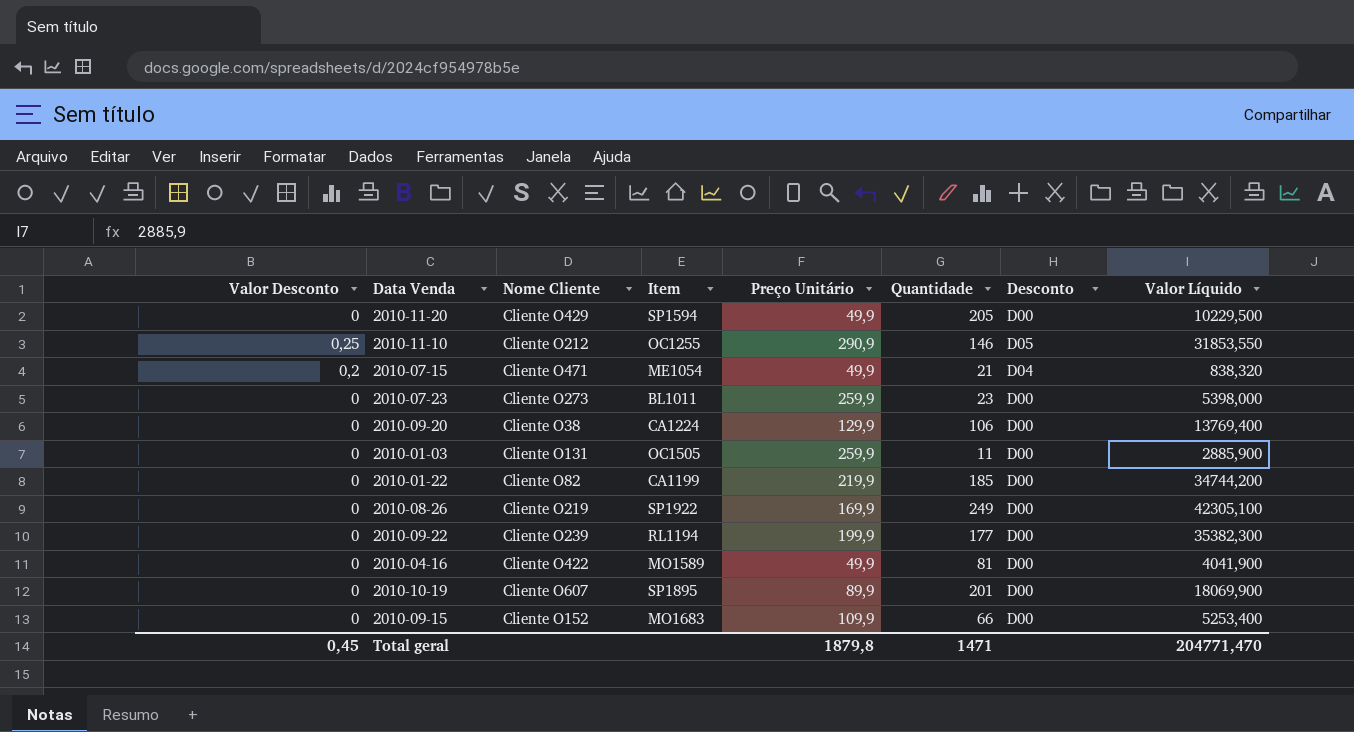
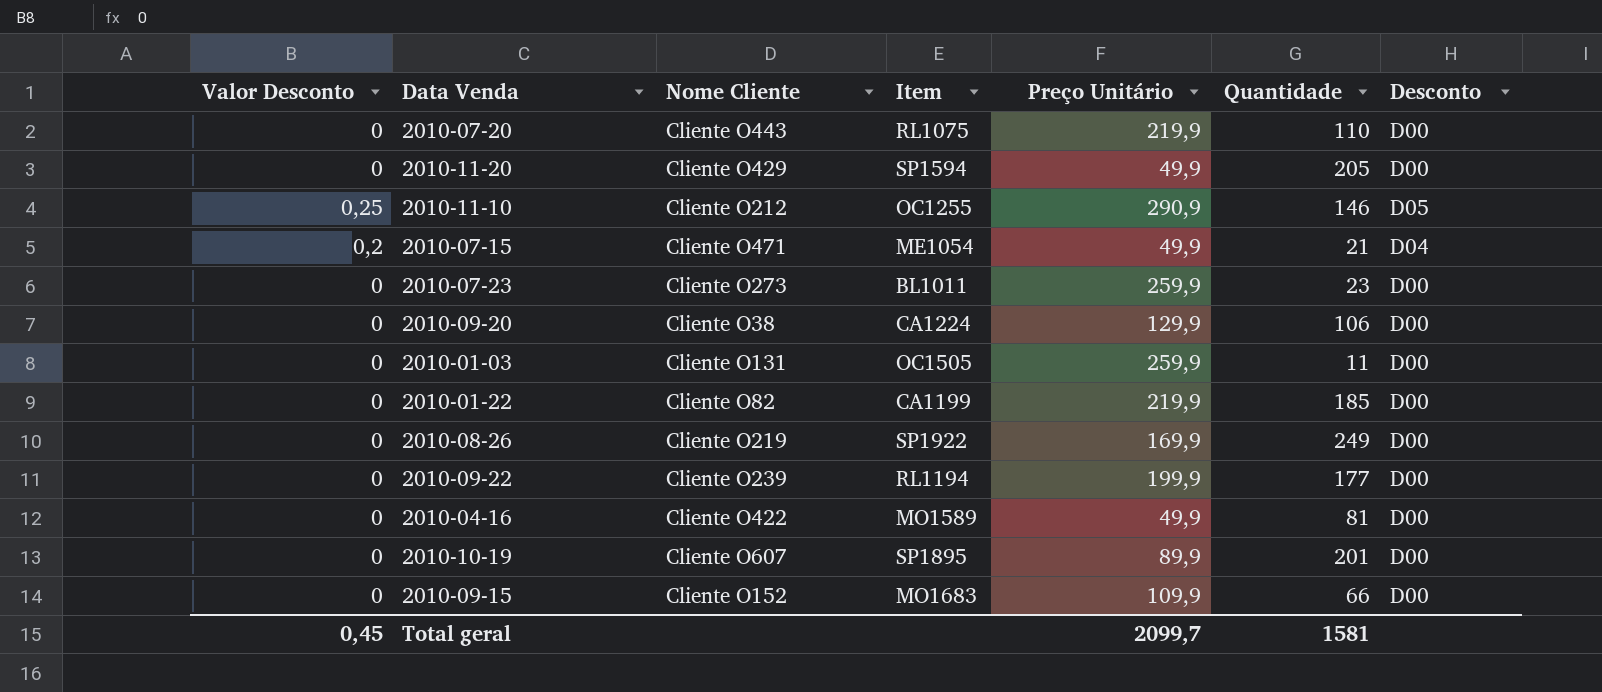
column Valor Líquido | position: 8 -> none
row 2010-07-20: none -> 0 | Cliente O443 | RL1075 | 219,9 | 110 | D00
Total geral | Preço Unitário: 1879,8 -> 2099,7
Total geral | Quantidade: 1471 -> 1581

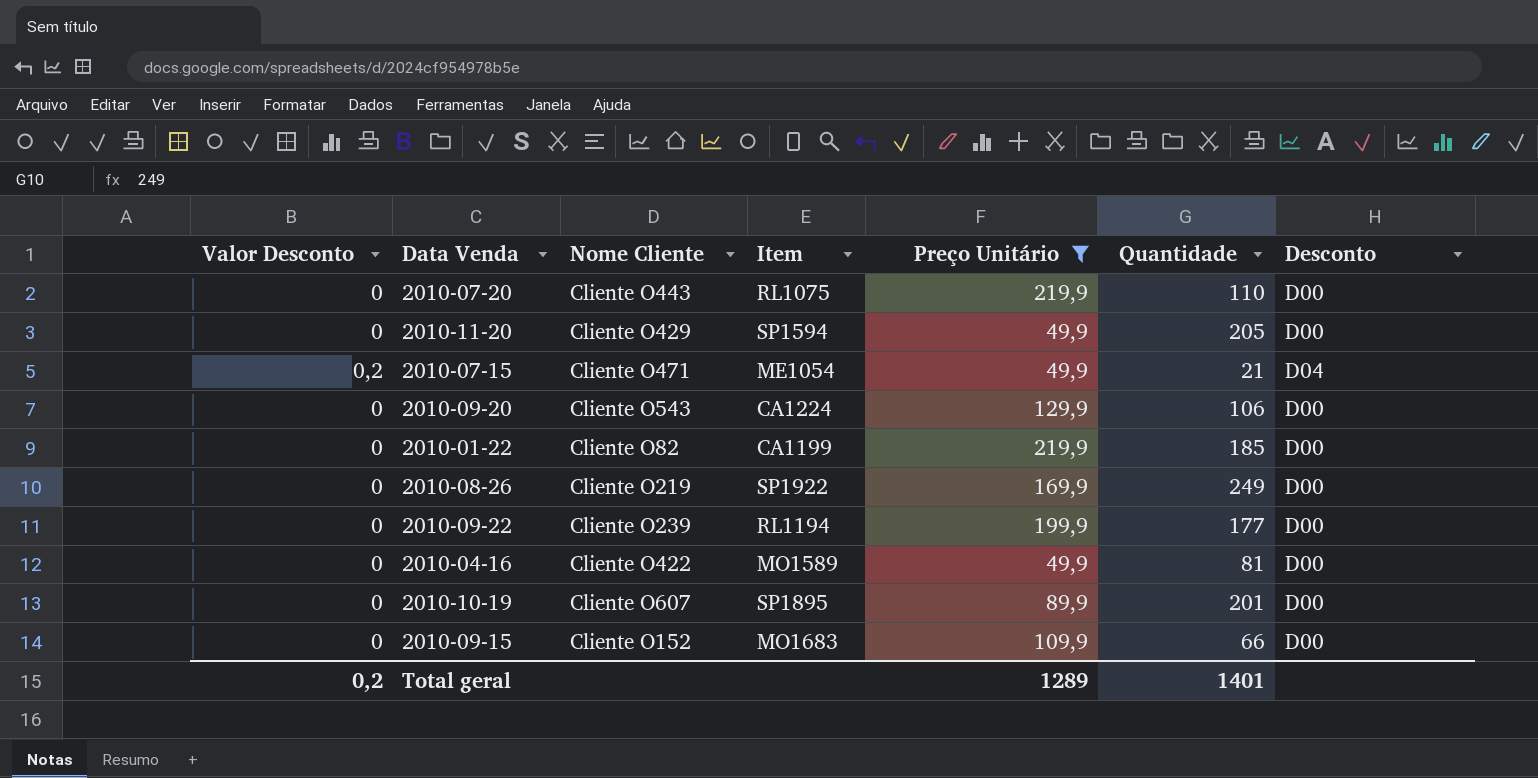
filter: none -> Preço Unitário <= 219,9
2010-09-20 | Nome Cliente: Cliente O38 -> Cliente O543
Total geral | Valor Desconto: 0,45 -> 0,2
Total geral | Preço Unitário: 2099,7 -> 1289
Total geral | Quantidade: 1581 -> 1401

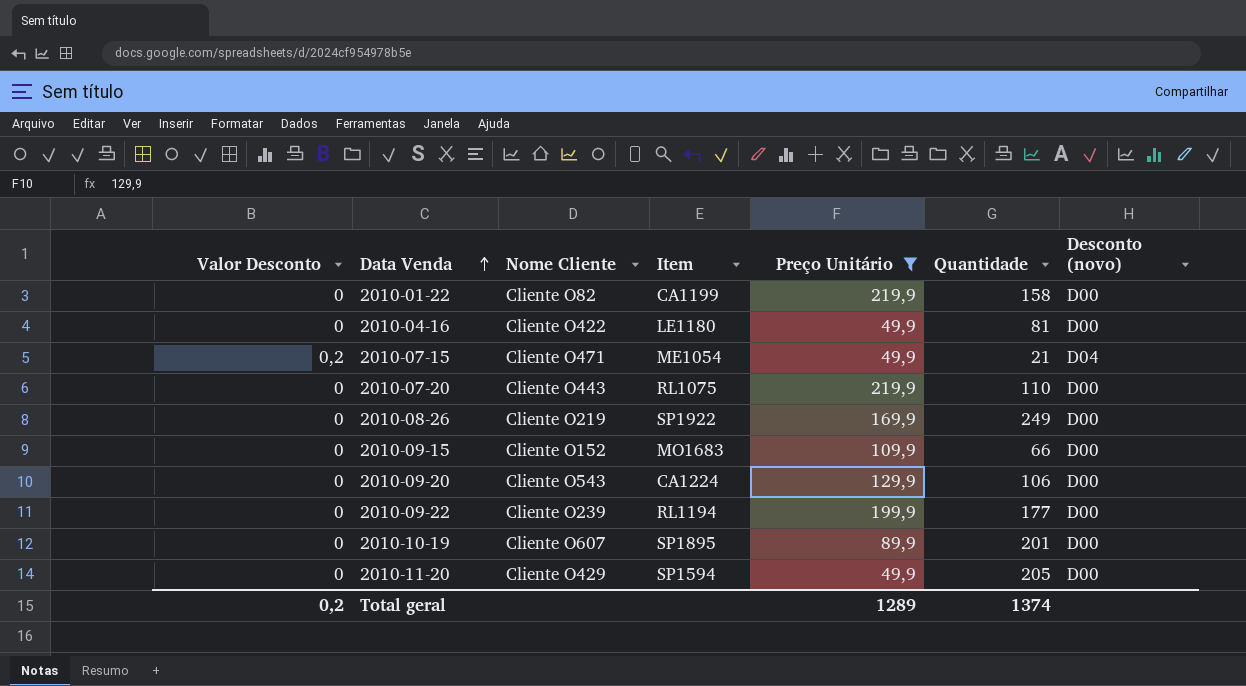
row order: none -> Data Venda ascending
column name: Desconto -> Desconto (novo)
2010-01-22 | Quantidade: 185 -> 158
2010-04-16 | Item: MO1589 -> LE1180
Total geral | Quantidade: 1401 -> 1374

